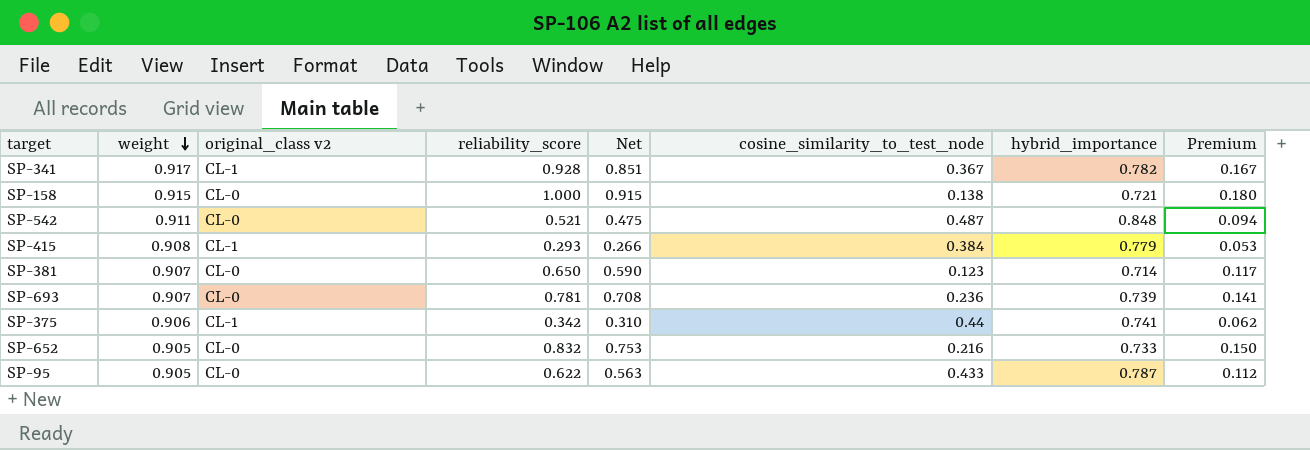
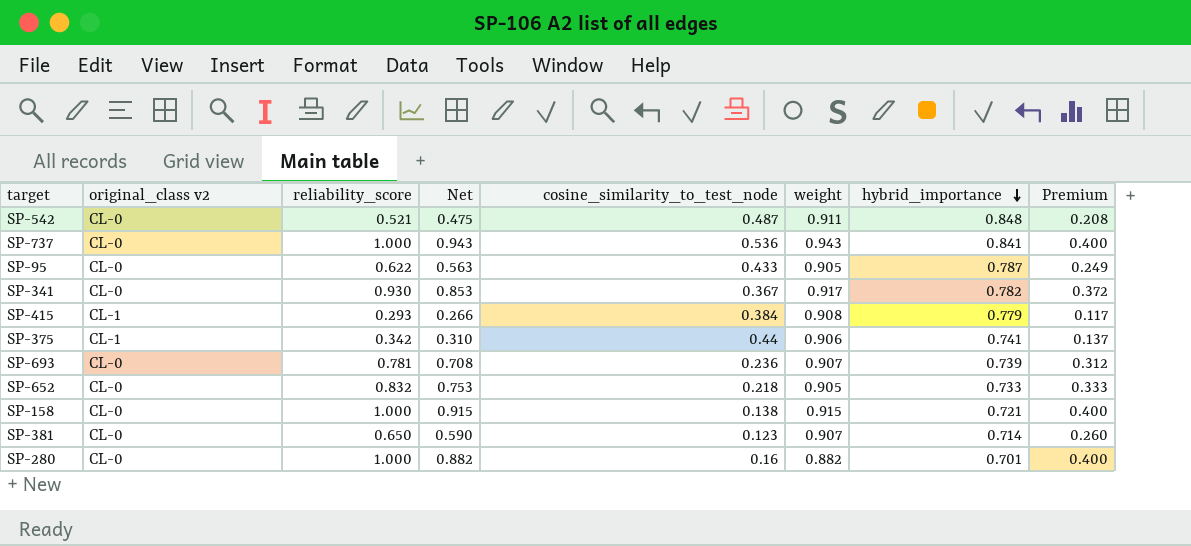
row order: weight descending -> hybrid_importance descending
column weight | position: 2 -> 6
column Premium | formula: [reliability_score] * 0.18 -> [reliability_score] * 0.4
row SP-737: none -> CL-0 | 1.000 | 0.943 | 0.536 | 0.943 | 0.841 | 0.400
SP-341 | original_class v2: CL-1 -> CL-0
SP-341 | reliability_score: 0.928 -> 0.930
SP-341 | Net: 0.851 -> 0.853
SP-652 | cosine_similarity_to_test_node: 0.216 -> 0.218
row SP-280: none -> CL-0 | 1.000 | 0.882 | 0.16 | 0.882 | 0.701 | 0.400

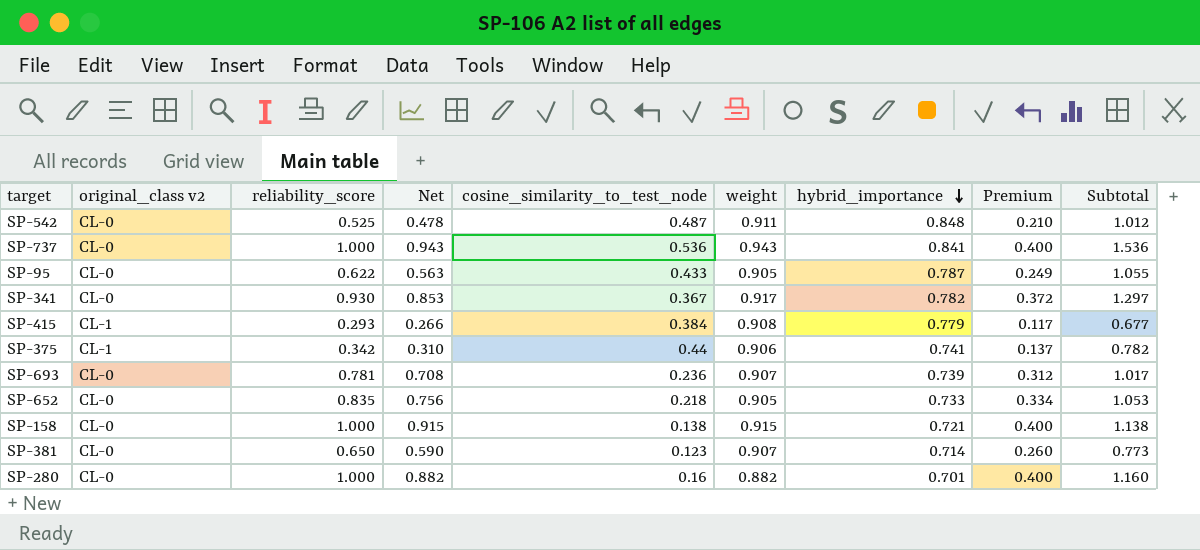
column Subtotal | formula: none -> [reliability_score] + [cosine_similarity_to_test_node]
SP-542 | reliability_score: 0.521 -> 0.525
SP-542 | Net: 0.475 -> 0.478
SP-542 | Premium: 0.208 -> 0.210
SP-652 | reliability_score: 0.832 -> 0.835
SP-652 | Net: 0.753 -> 0.756
SP-652 | Premium: 0.333 -> 0.334

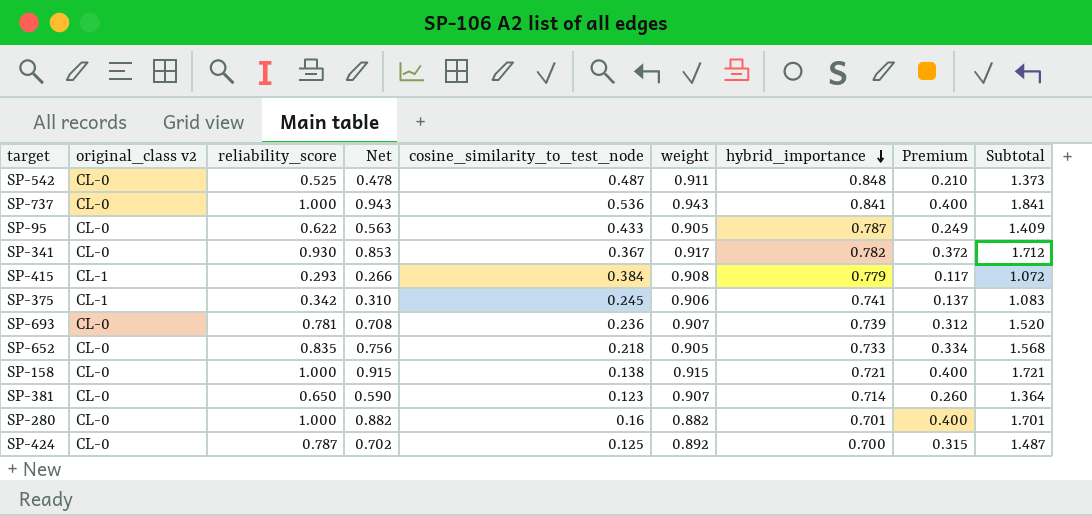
column Subtotal | formula: [reliability_score] + [cosine_similarity_to_test_node] -> [reliability_score] + [hybrid_importance]
SP-375 | cosine_similarity_to_test_node: 0.44 -> 0.245
row SP-424: none -> CL-0 | 0.787 | 0.702 | 0.125 | 0.892 | 0.700 | 0.315 | 1.487

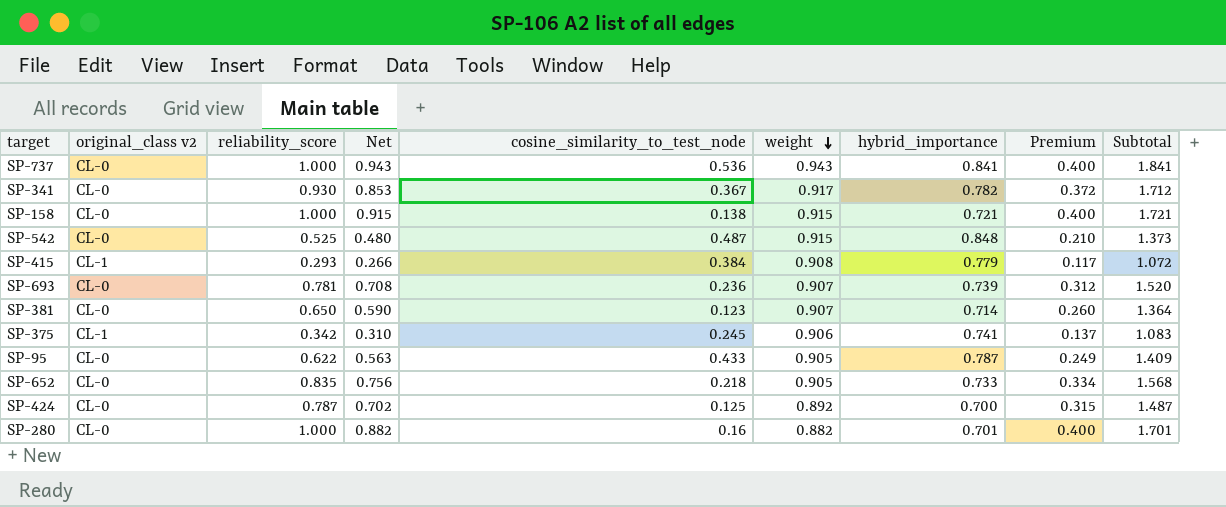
row order: hybrid_importance descending -> weight descending
SP-542 | Net: 0.478 -> 0.480
SP-542 | weight: 0.911 -> 0.915

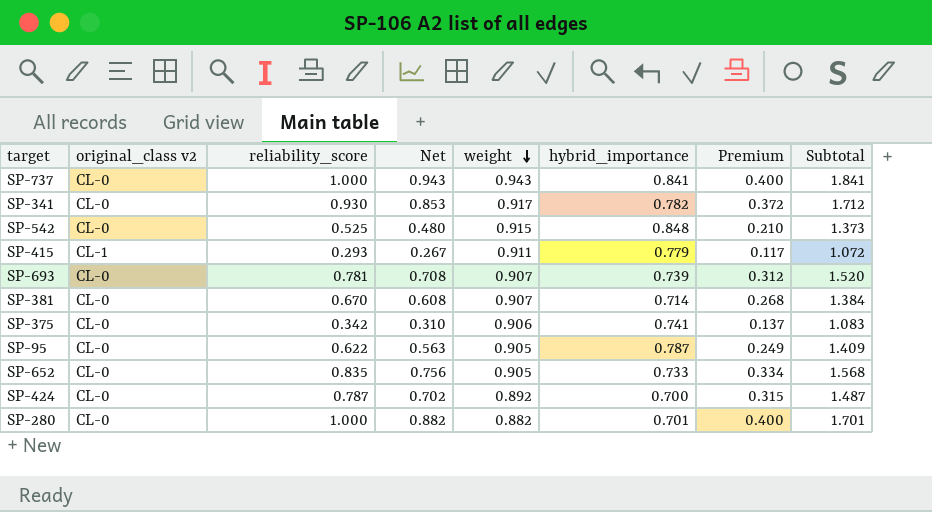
column cosine_similarity_to_test_node | position: 5 -> none
row SP-158: CL-0 | 1.000 | 0.915 | 0.138 | 0.915 | 0.721 | 0.400 | 1.721 -> none
SP-415 | Net: 0.266 -> 0.267
SP-415 | weight: 0.908 -> 0.911
SP-381 | reliability_score: 0.650 -> 0.670
SP-381 | Net: 0.590 -> 0.608
SP-381 | Premium: 0.260 -> 0.268
SP-381 | Subtotal: 1.364 -> 1.384
SP-375 | original_class v2: CL-1 -> CL-0

